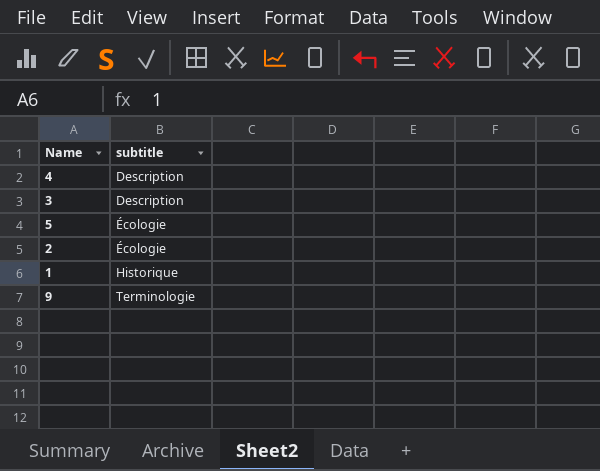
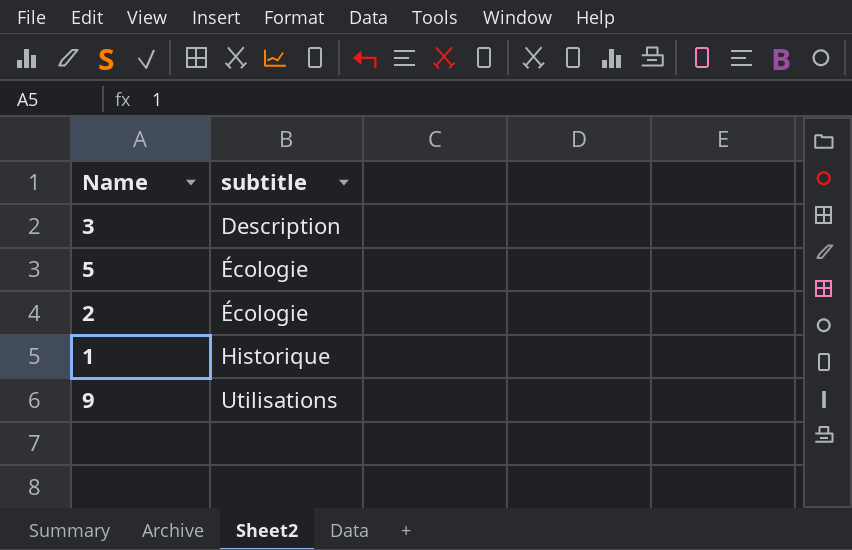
row 4: Description -> none
9 | subtitle: Terminologie -> Utilisations

